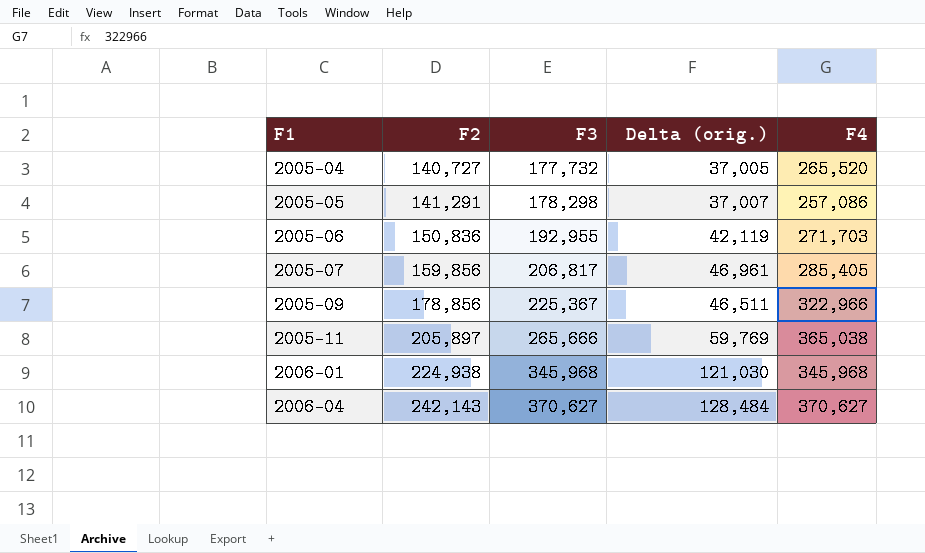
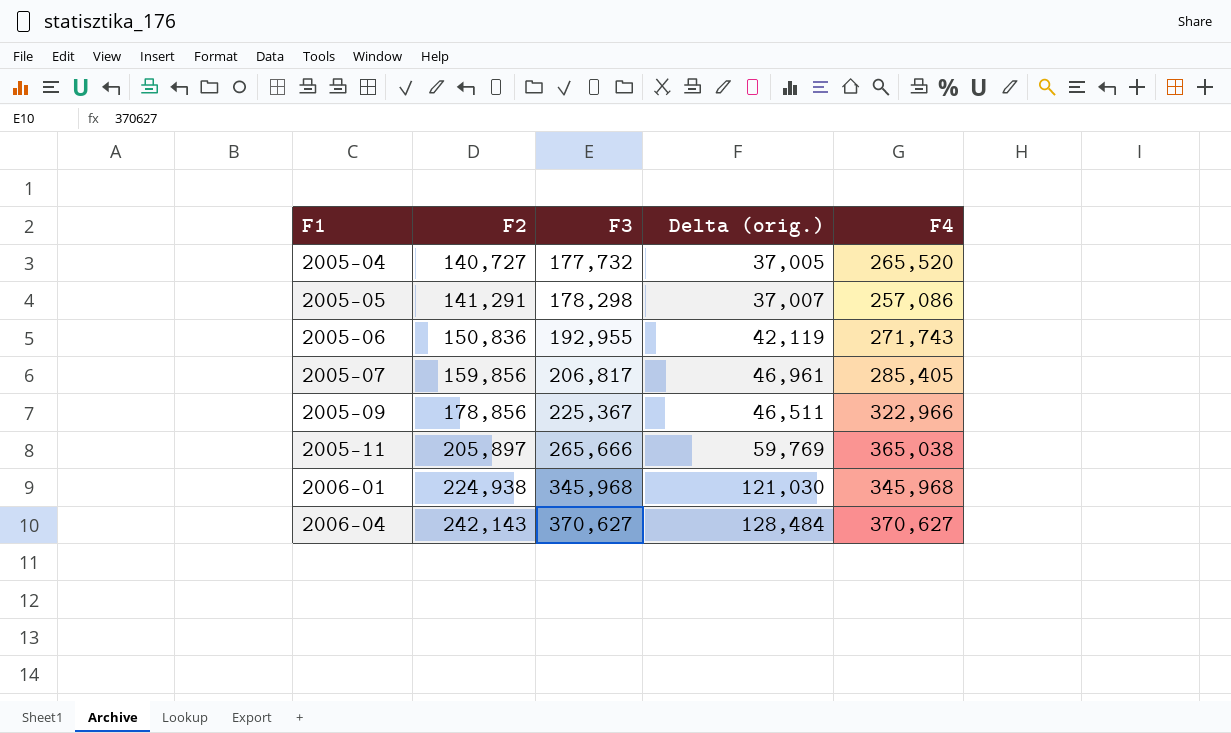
2005-06 | F4: 271,703 -> 271,743

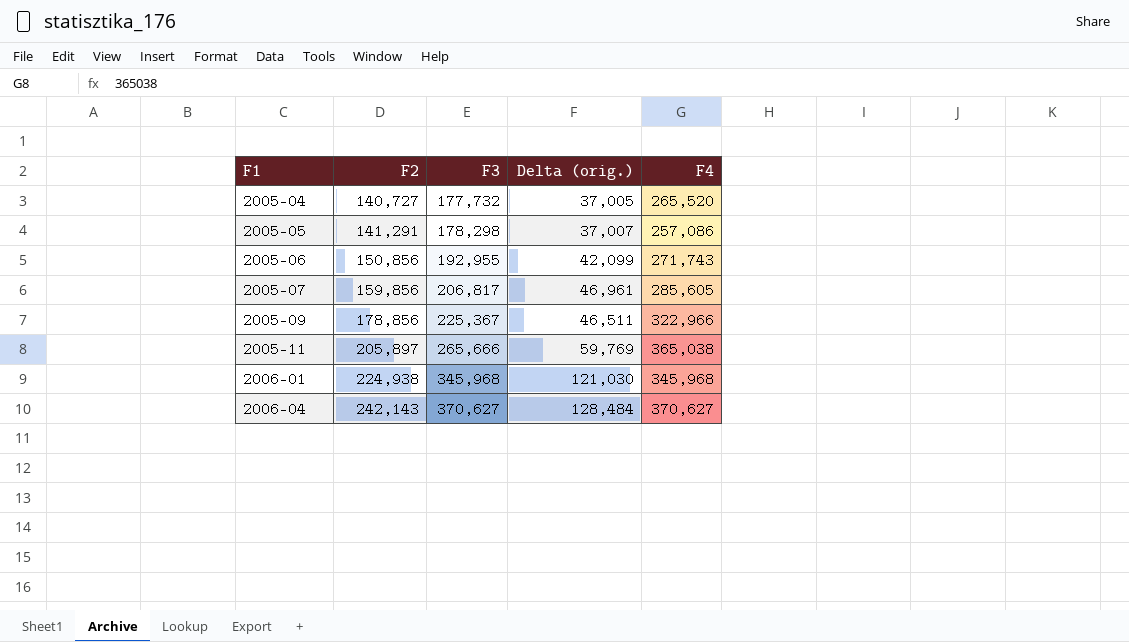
2005-06 | F2: 150,836 -> 150,856
2005-06 | Delta (orig.): 42,119 -> 42,099
2005-07 | F4: 285,405 -> 285,605

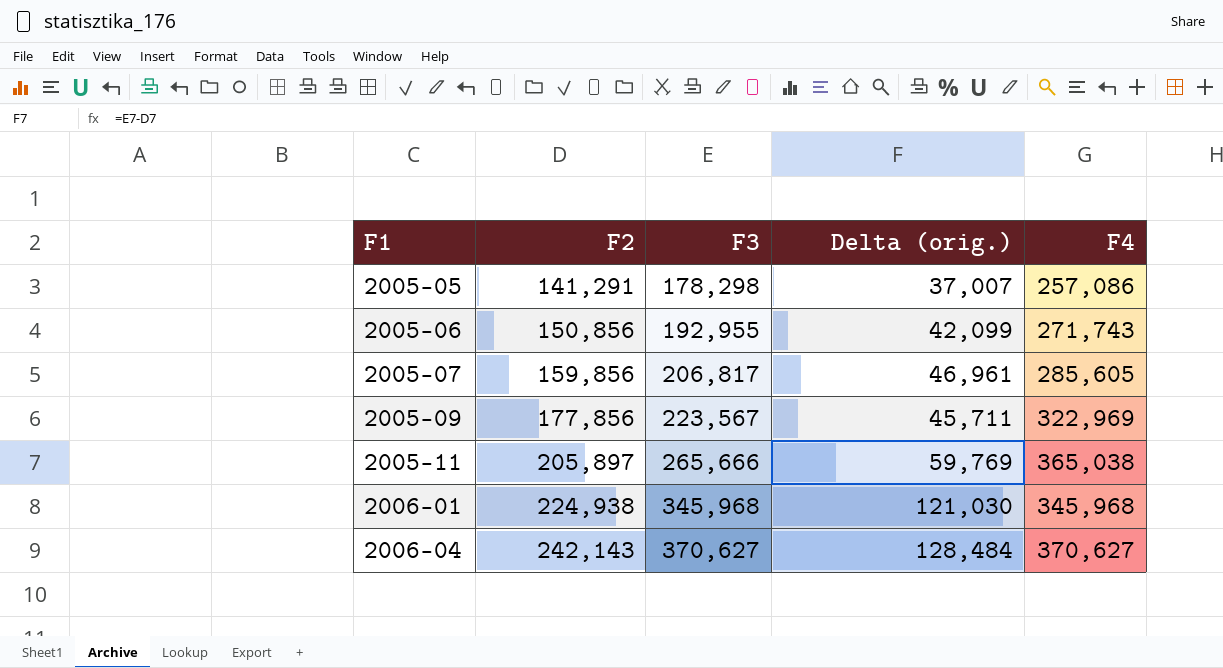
row 2005-04: 140,727 | 177,732 | 37,005 | 265,520 -> none
2005-09 | F2: 178,856 -> 177,856
2005-09 | F3: 225,367 -> 223,567
2005-09 | Delta (orig.): 46,511 -> 45,711
2005-09 | F4: 322,966 -> 322,969

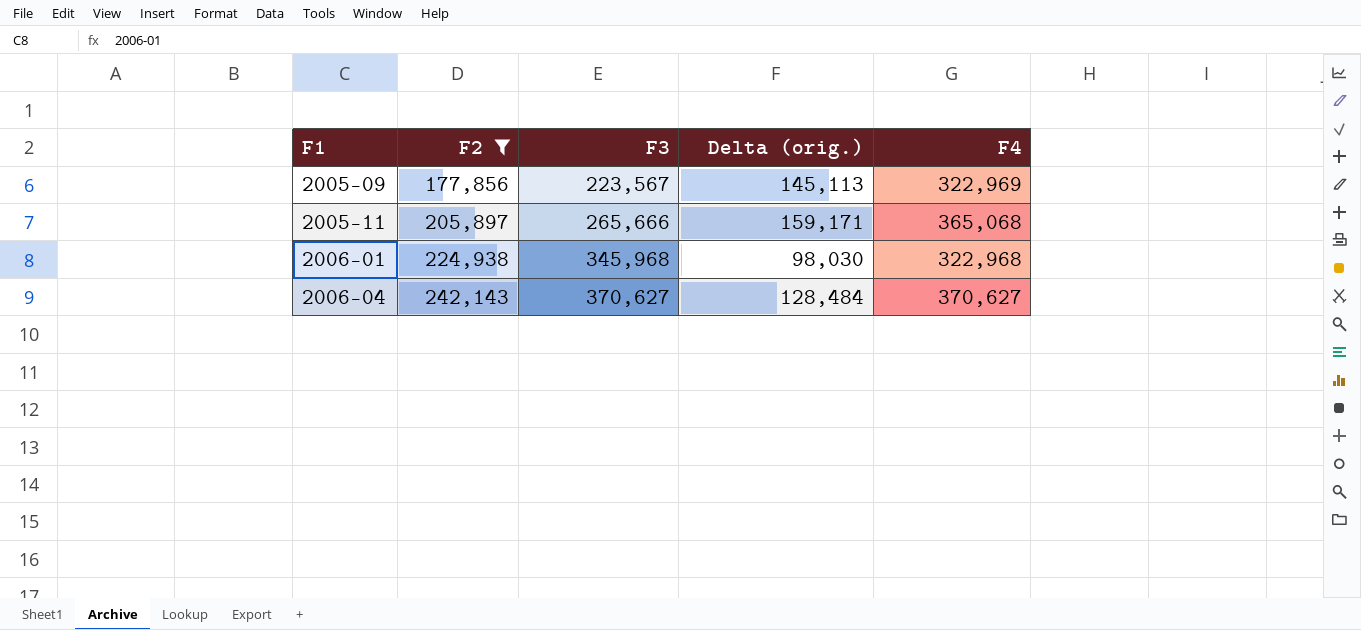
filter: none -> F2 >= 177,856
column Delta (orig.) | formula: [F3] - [F2] -> [F4] - [F2]
2005-11 | F4: 365,038 -> 365,068
2006-01 | F4: 345,968 -> 322,968

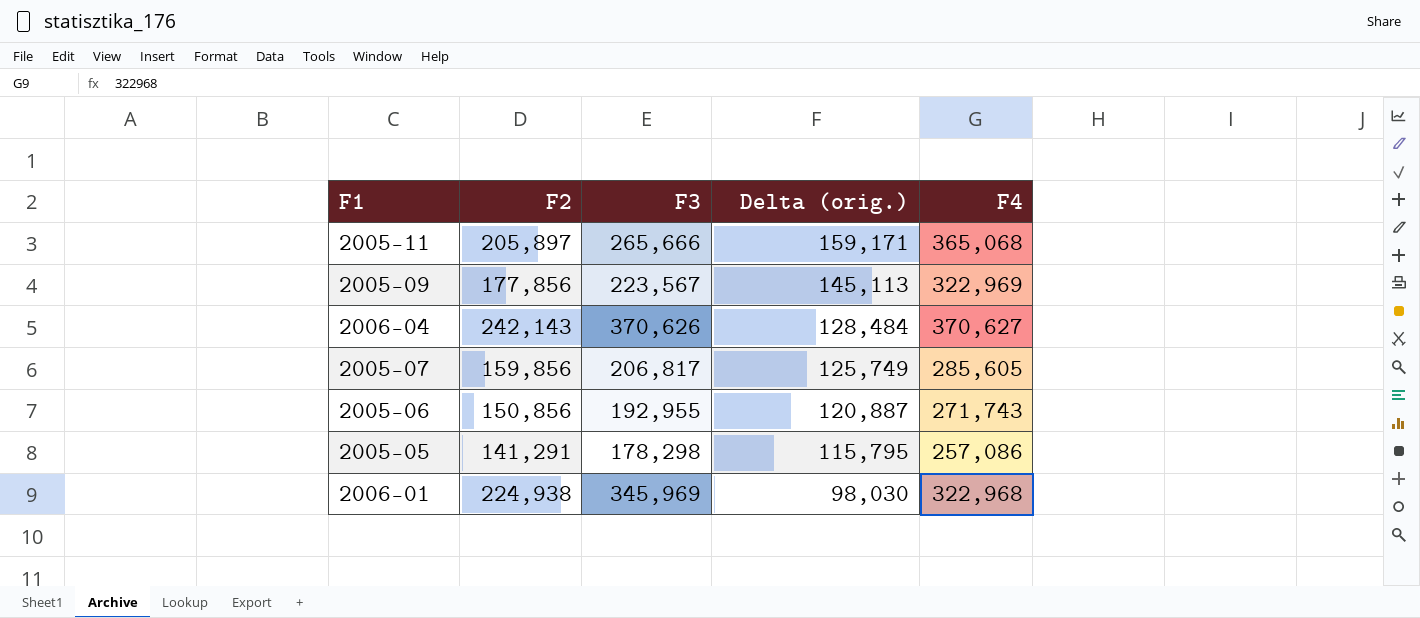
filter: F2 >= 177,856 -> none
row order: F1 ascending -> Delta (orig.) descending
2006-04 | F3: 370,627 -> 370,626
2006-01 | F3: 345,968 -> 345,969

